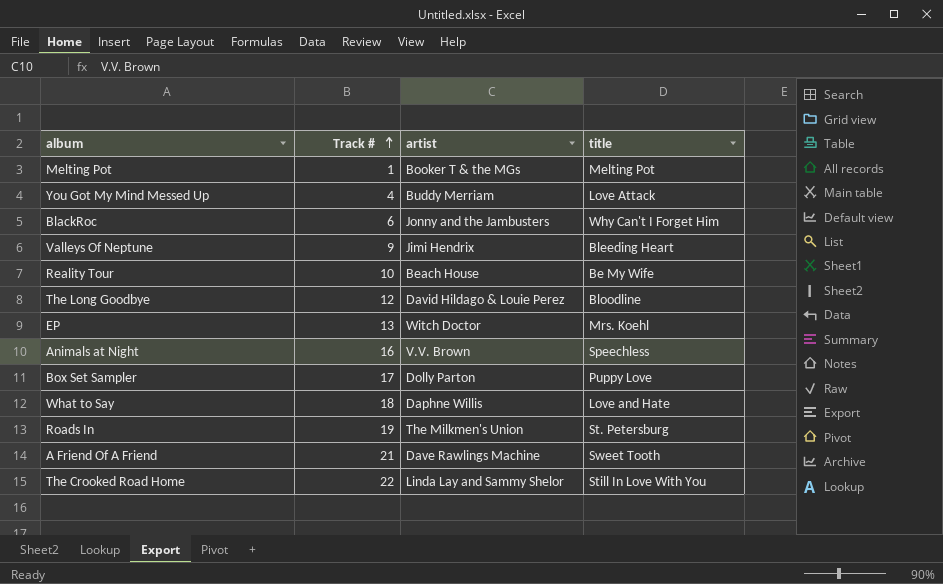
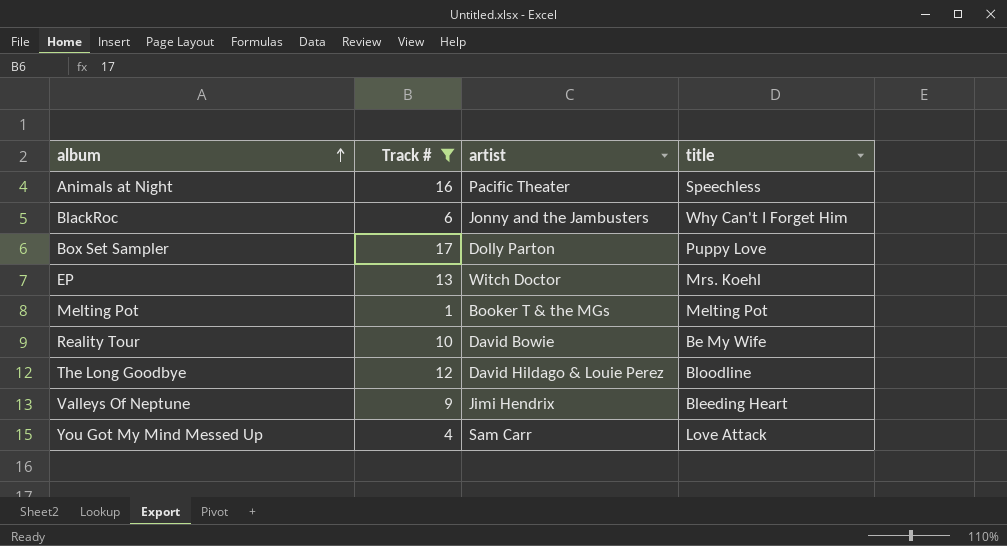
filter: none -> Track # <= 17
row order: Track # ascending -> album ascending
Animals at Night | artist: V.V. Brown -> Pacific Theater
Reality Tour | artist: Beach House -> David Bowie
You Got My Mind Messed Up | artist: Buddy Merriam -> Sam Carr

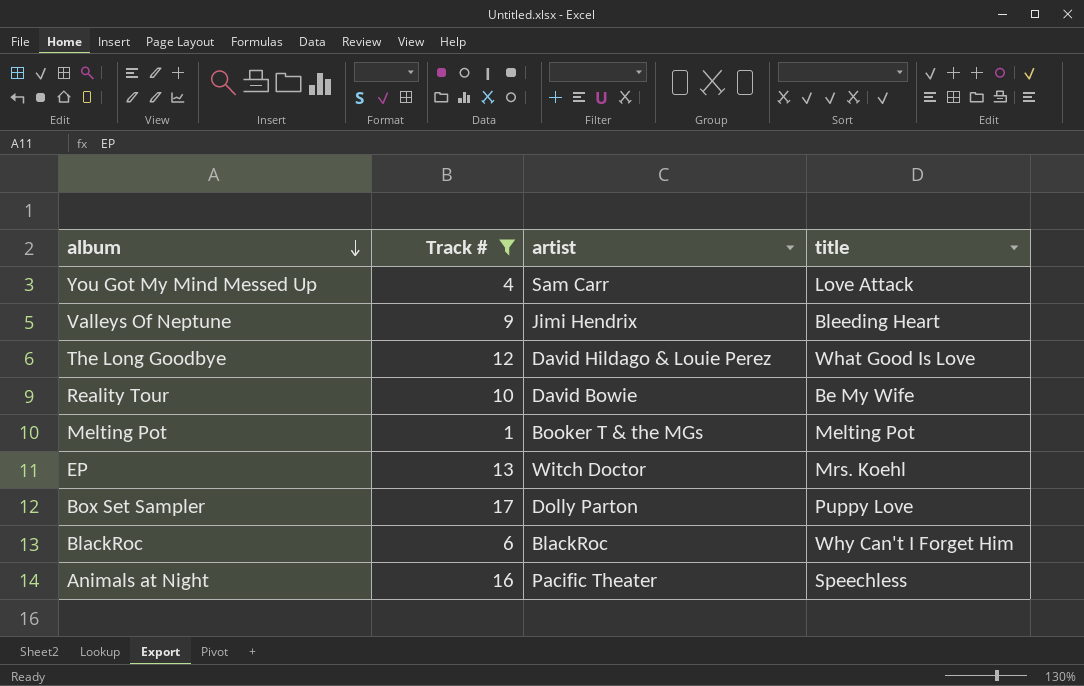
row order: album ascending -> album descending
The Long Goodbye | title: Bloodline -> What Good Is Love
BlackRoc | artist: Jonny and the Jambusters -> BlackRoc

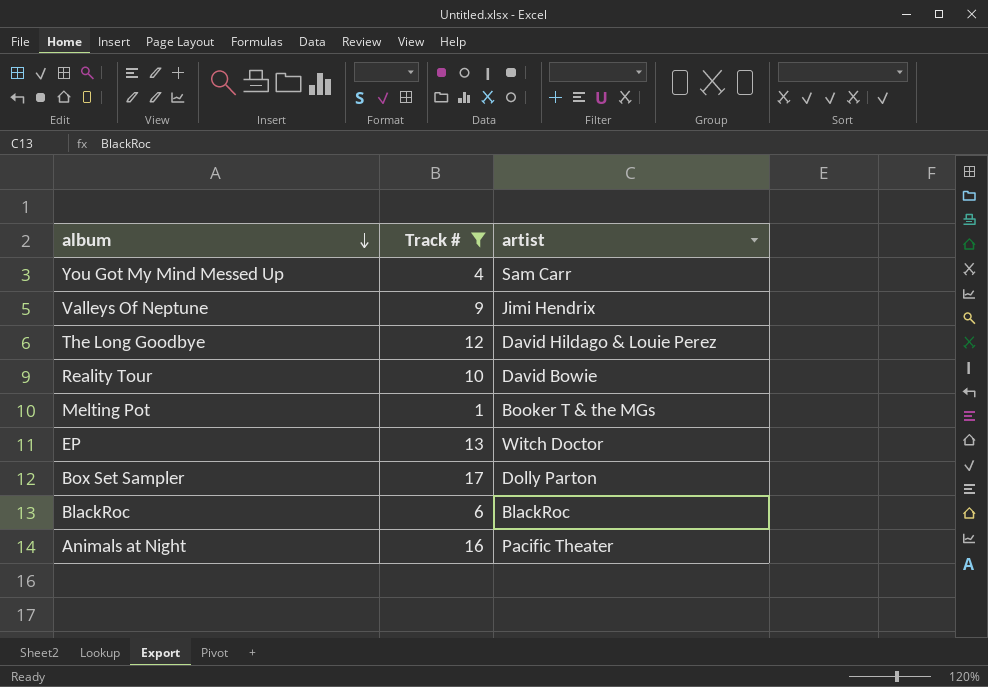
column title | position: 4 -> none

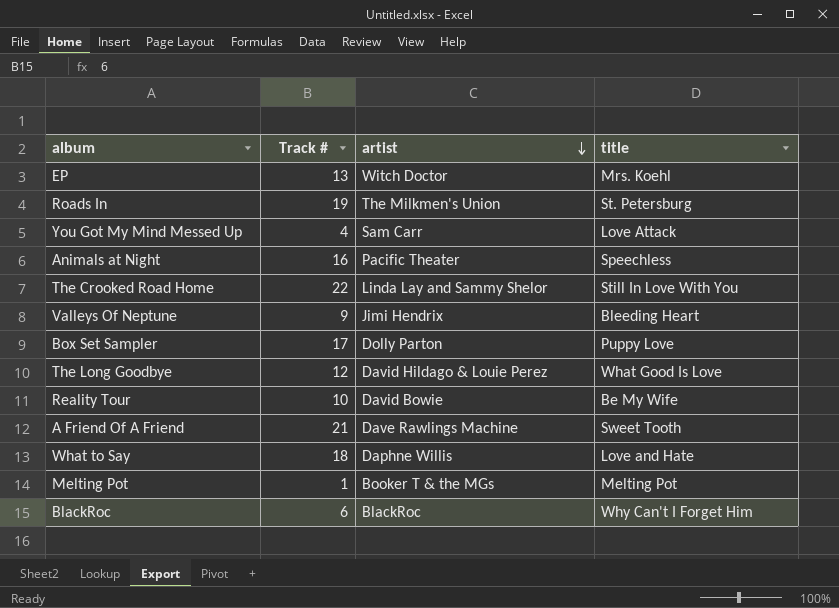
filter: Track # <= 17 -> none
row order: album descending -> artist descending
column title | position: none -> 4

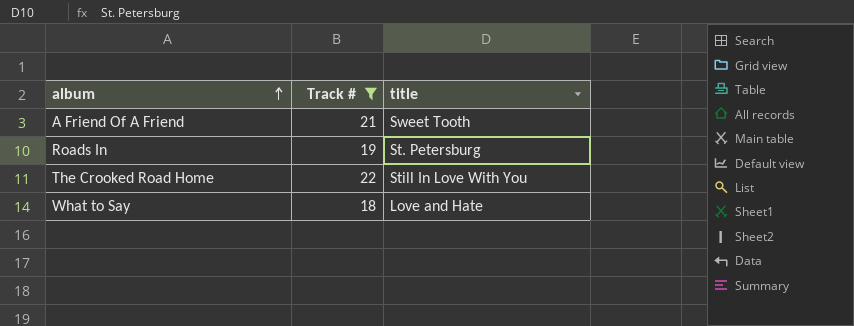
filter: none -> Track # >= 18
row order: artist descending -> album ascending
column artist | position: 3 -> none

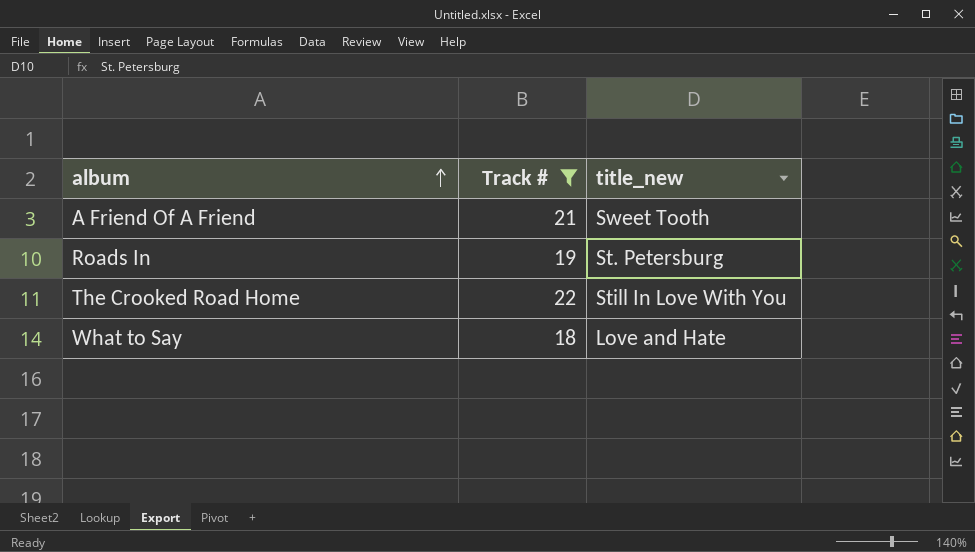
column name: title -> title_new

